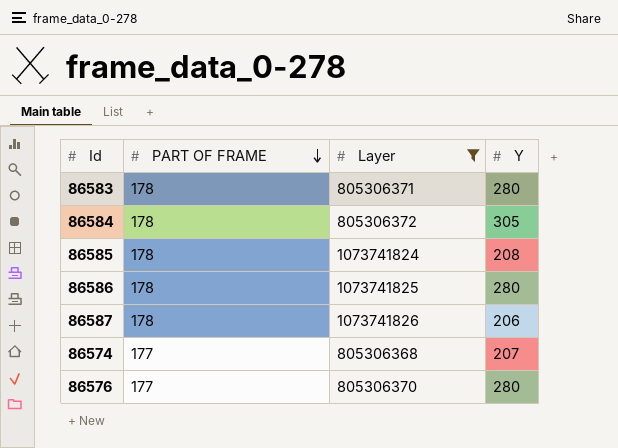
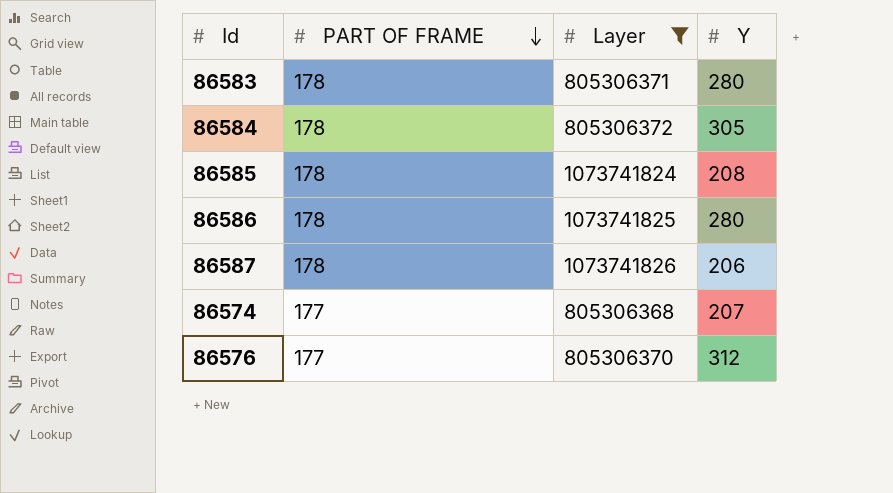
86576 | Y: 280 -> 312

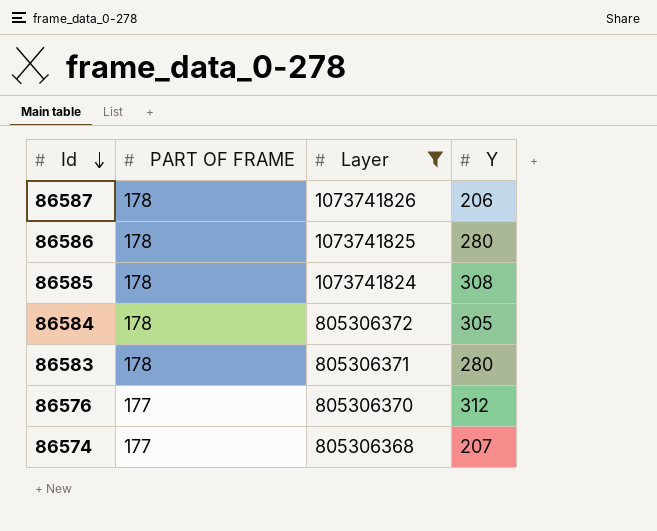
row order: PART OF FRAME descending -> Id descending
86585 | Y: 208 -> 308

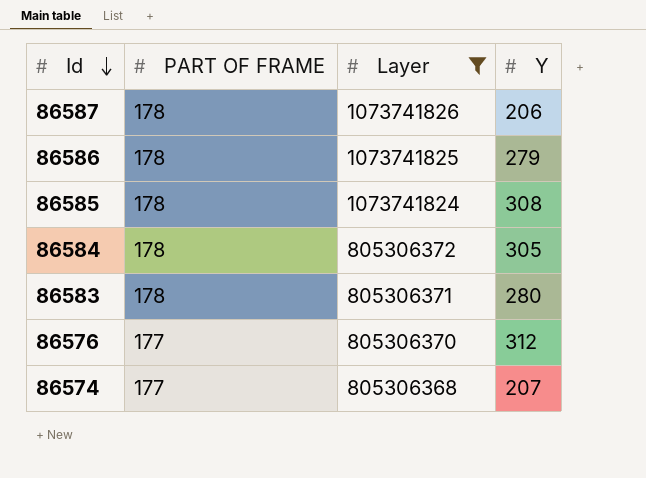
86586 | Y: 280 -> 279

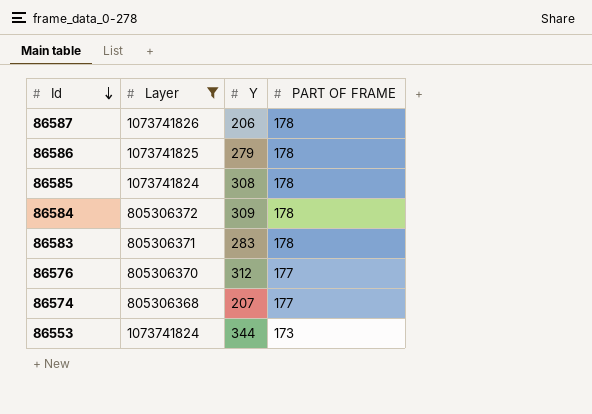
column PART OF FRAME | position: 2 -> 4
86584 | Y: 305 -> 309
86583 | Y: 280 -> 283
row 86553: none -> 1073741824 | 344 | 173

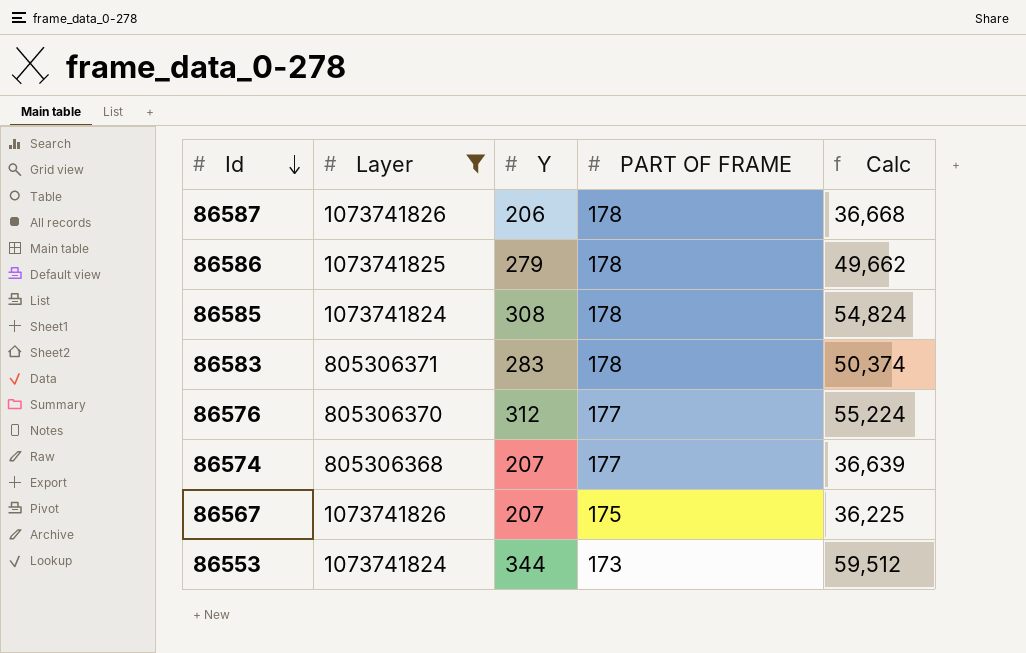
column Calc | formula: none -> [Y] * [PART OF FRAME]
row 86584: 805306372 | 309 | 178 -> none
row 86567: none -> 1073741826 | 207 | 175 | 36,225

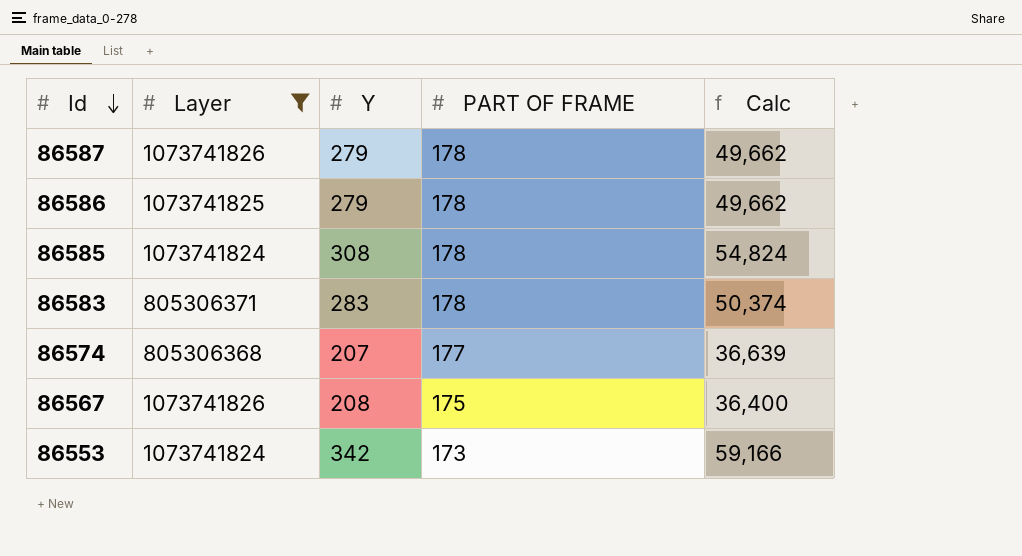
row 86576: 805306370 | 312 | 177 | 55,224 -> none
86587 | Y: 206 -> 279
86587 | Calc: 36,668 -> 49,662
86567 | Y: 207 -> 208
86567 | Calc: 36,225 -> 36,400
86553 | Y: 344 -> 342
86553 | Calc: 59,512 -> 59,166

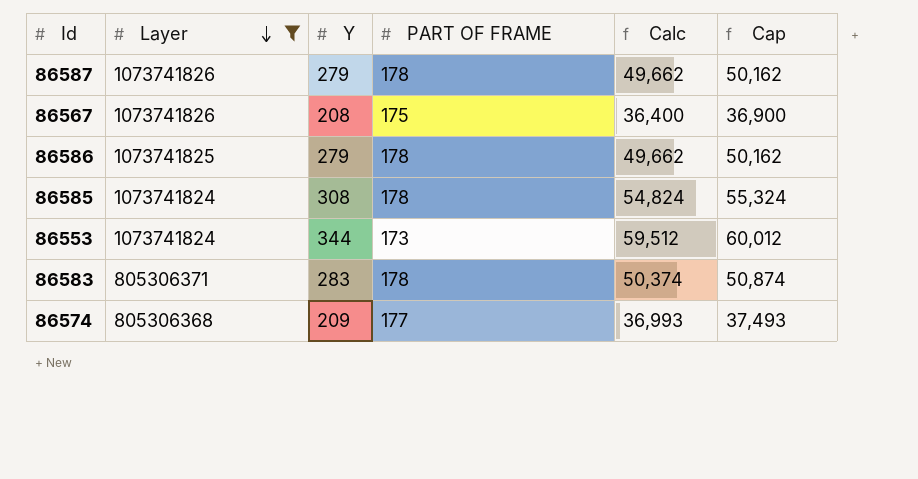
row order: Id descending -> Layer descending
column Cap | formula: none -> [Calc] + 500
86553 | Y: 342 -> 344
86553 | Calc: 59,166 -> 59,512
86574 | Y: 207 -> 209
86574 | Calc: 36,639 -> 36,993

